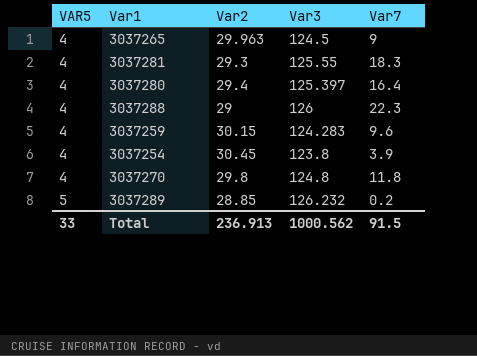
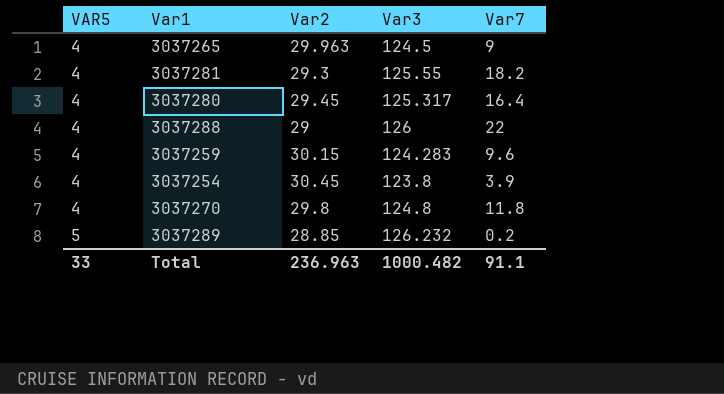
3037281 | Var7: 18.3 -> 18.2
3037280 | Var2: 29.4 -> 29.45
3037280 | Var3: 125.397 -> 125.317
3037288 | Var7: 22.3 -> 22
Total | Var2: 236.913 -> 236.963
Total | Var3: 1000.562 -> 1000.482
Total | Var7: 91.5 -> 91.1

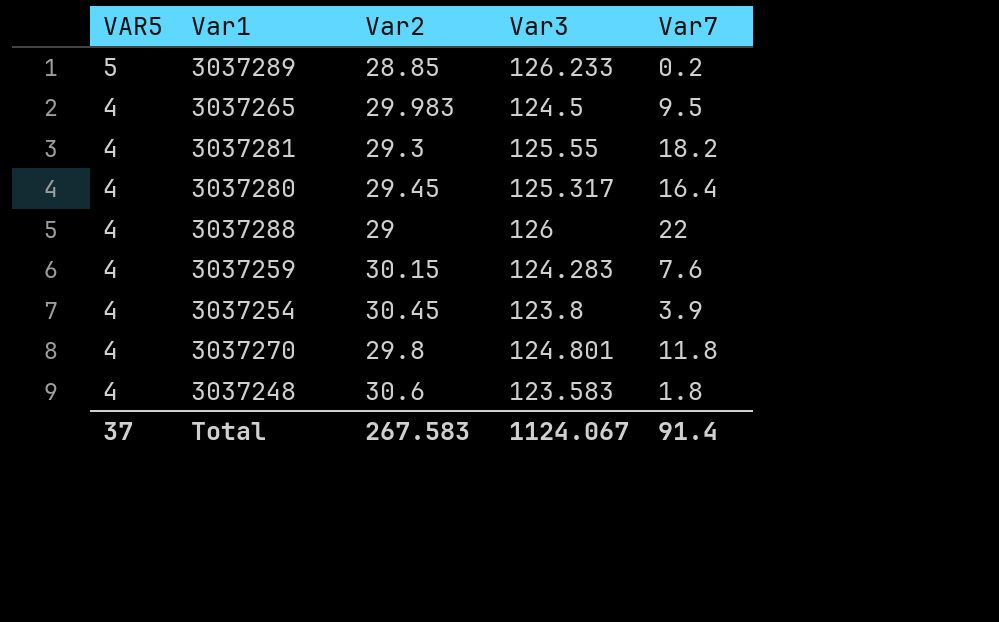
row order: VAR5 ascending -> VAR5 descending
3037289 | Var3: 126.232 -> 126.233
3037265 | Var2: 29.963 -> 29.983
3037265 | Var7: 9 -> 9.5
3037259 | Var7: 9.6 -> 7.6
3037270 | Var3: 124.8 -> 124.801
row 3037248: none -> 4 | 30.6 | 123.583 | 1.8
Total | VAR5: 33 -> 37
Total | Var2: 236.963 -> 267.583
Total | Var3: 1000.482 -> 1124.067
Total | Var7: 91.1 -> 91.4

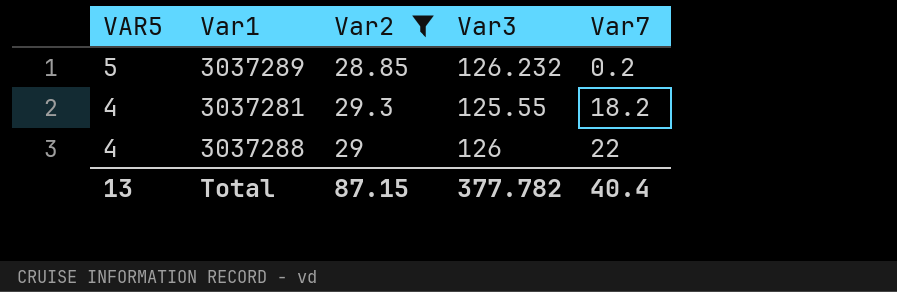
filter: none -> Var2 <= 29.3
3037289 | Var3: 126.233 -> 126.232
Total | VAR5: 37 -> 13
Total | Var2: 267.583 -> 87.15
Total | Var3: 1124.067 -> 377.782
Total | Var7: 91.4 -> 40.4

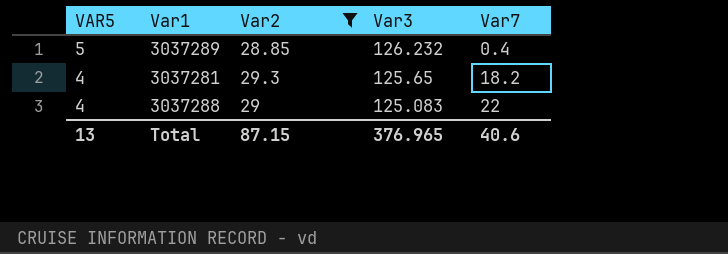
3037289 | Var7: 0.2 -> 0.4
3037281 | Var3: 125.55 -> 125.65
3037288 | Var3: 126 -> 125.083
Total | Var3: 377.782 -> 376.965
Total | Var7: 40.4 -> 40.6

